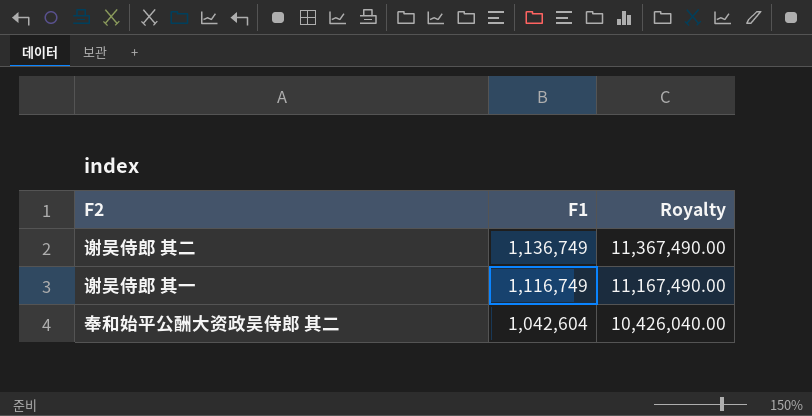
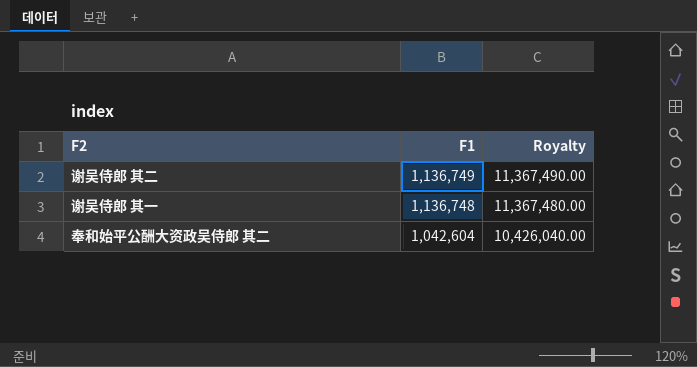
谢吴侍郎 其一 | F1: 1,116,749 -> 1,136,748
谢吴侍郎 其一 | Royalty: 11,167,490.00 -> 11,367,480.00

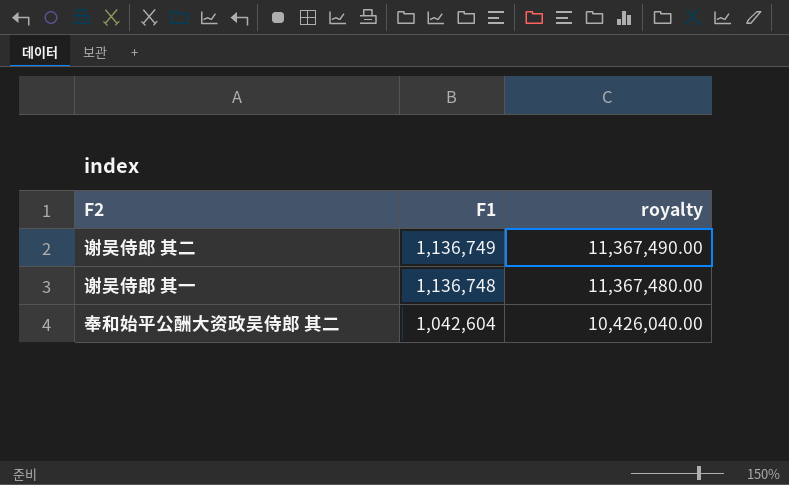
column name: Royalty -> royalty

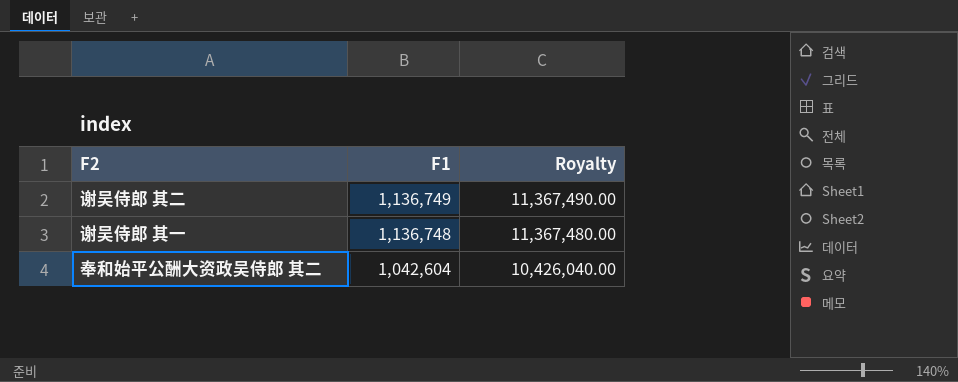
column name: royalty -> Royalty

